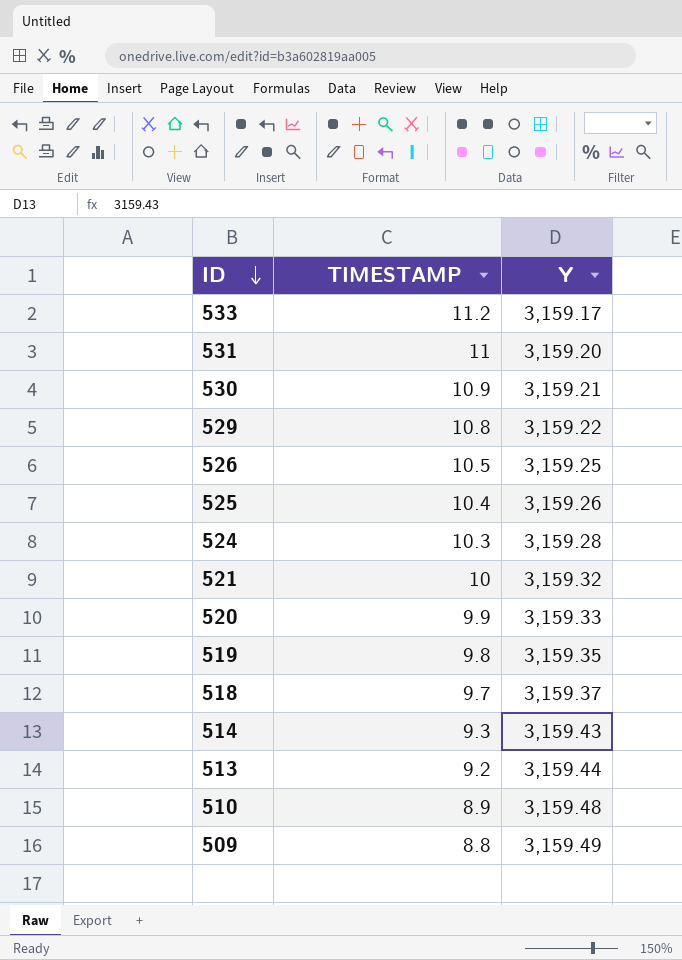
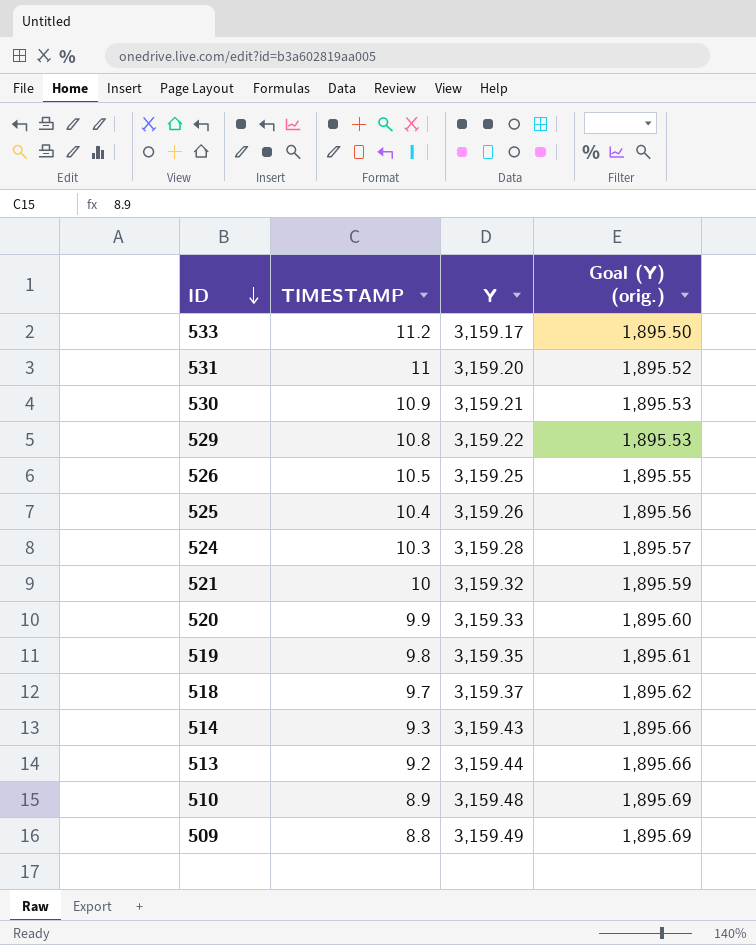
column Goal (Y) (orig.) | formula: none -> [Y] * 0.6

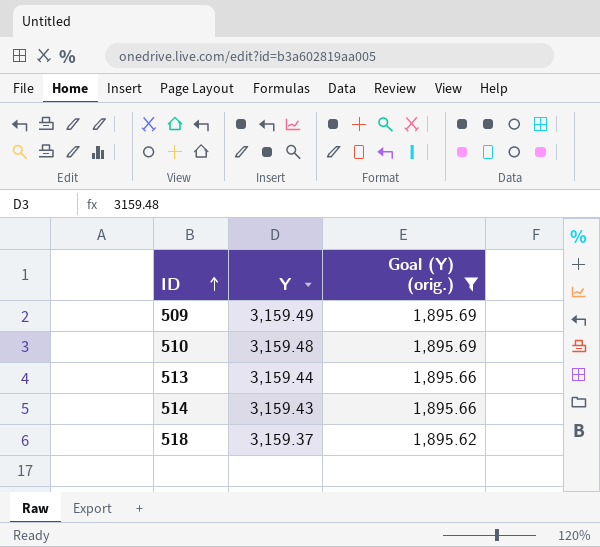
filter: none -> Goal (Y) (orig.) >= 1,895.62
row order: ID descending -> ID ascending
column TIMESTAMP | position: 2 -> none

